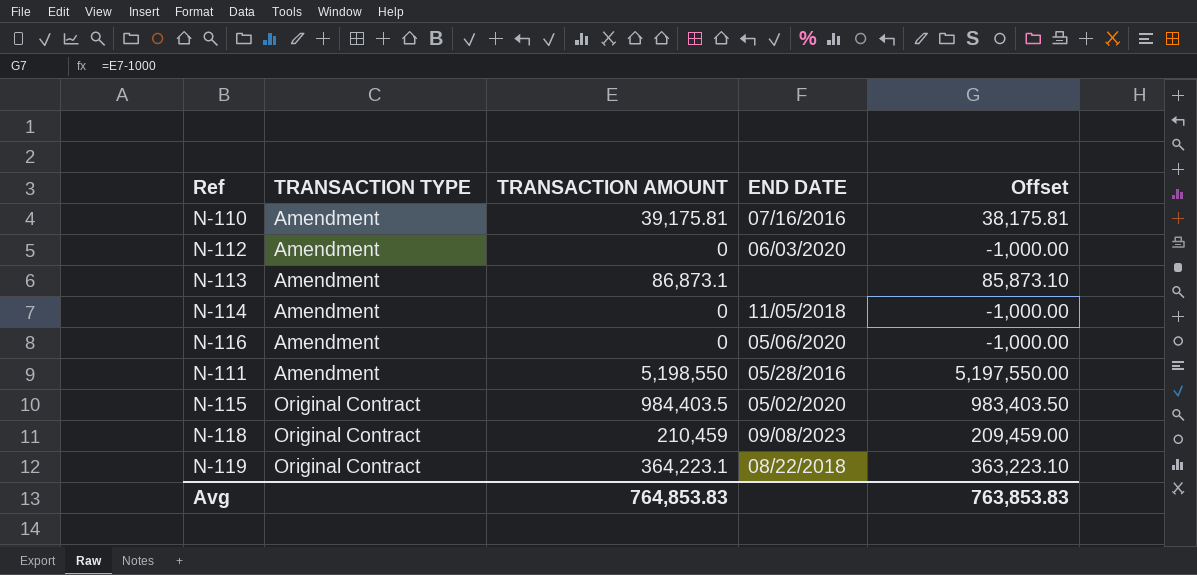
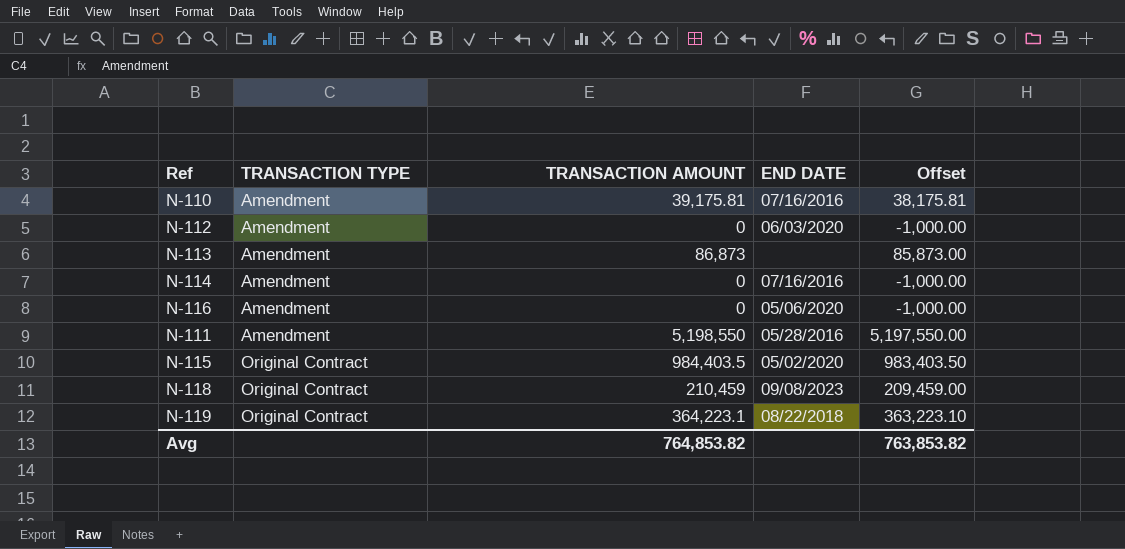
N-113 | TRANSACTION AMOUNT: 86,873.1 -> 86,873
N-113 | Offset: 85,873.10 -> 85,873.00
N-114 | END DATE: 11/05/2018 -> 07/16/2016
Avg | TRANSACTION AMOUNT: 764,853.83 -> 764,853.82
Avg | Offset: 763,853.83 -> 763,853.82

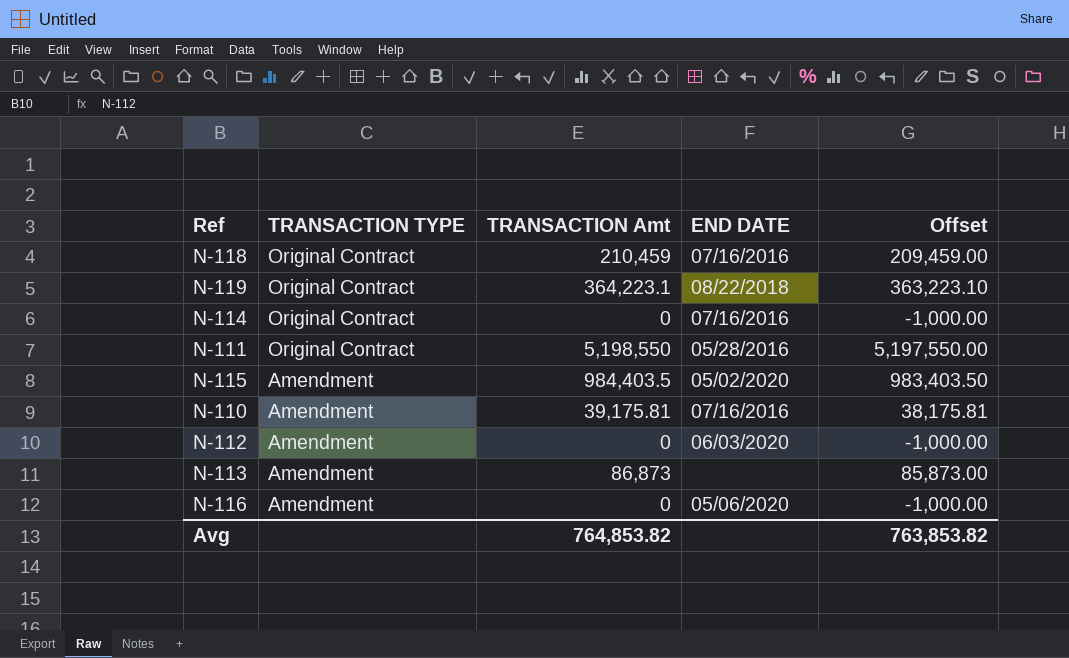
row order: TRANSACTION TYPE ascending -> TRANSACTION TYPE descending
column name: TRANSACTION AMOUNT -> TRANSACTION Amt
N-118 | END DATE: 09/08/2023 -> 07/16/2016
N-114 | TRANSACTION TYPE: Amendment -> Original Contract
N-111 | TRANSACTION TYPE: Amendment -> Original Contract
N-115 | TRANSACTION TYPE: Original Contract -> Amendment

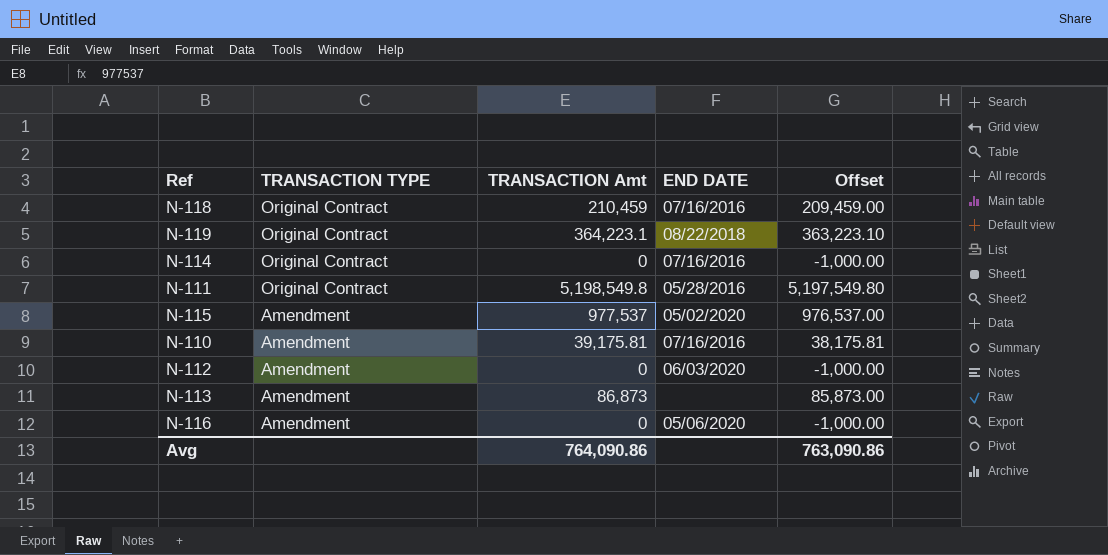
N-111 | TRANSACTION Amt: 5,198,550 -> 5,198,549.8
N-111 | Offset: 5,197,550.00 -> 5,197,549.80
N-115 | TRANSACTION Amt: 984,403.5 -> 977,537
N-115 | Offset: 983,403.50 -> 976,537.00
Avg | TRANSACTION Amt: 764,853.82 -> 764,090.86
Avg | Offset: 763,853.82 -> 763,090.86

